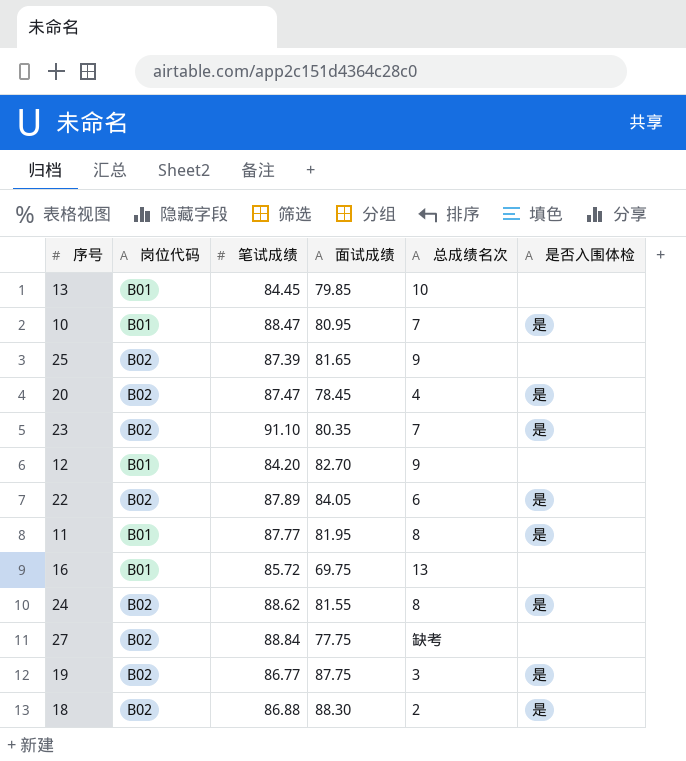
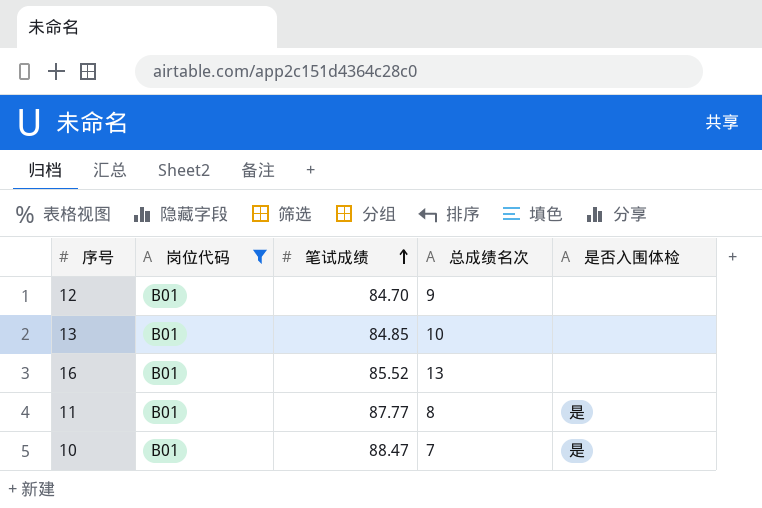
filter: none -> 岗位代码 = B01
row order: none -> 笔试成绩 ascending
column 面试成绩 | position: 4 -> none
12 | 笔试成绩: 84.20 -> 84.70
13 | 笔试成绩: 84.45 -> 84.85
16 | 笔试成绩: 85.72 -> 85.52

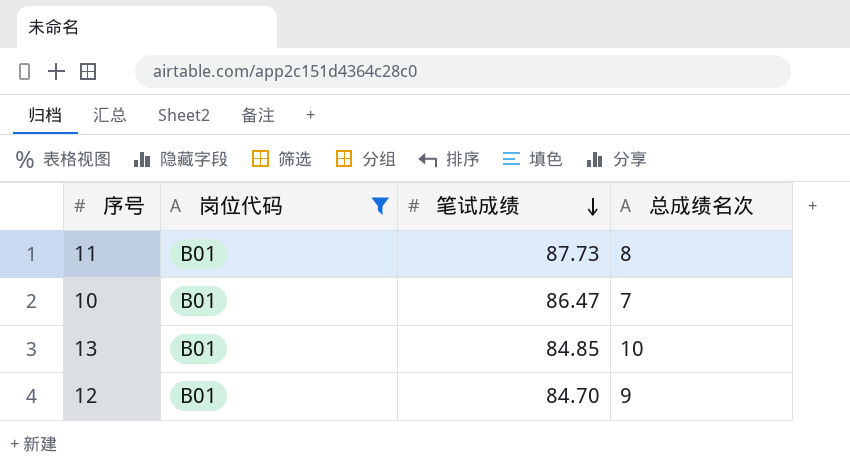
row order: 笔试成绩 ascending -> 笔试成绩 descending
column 是否入围体检 | position: 5 -> none
row 16: B01 | 85.52 | 13 | none -> none
11 | 笔试成绩: 87.77 -> 87.73
10 | 笔试成绩: 88.47 -> 86.47

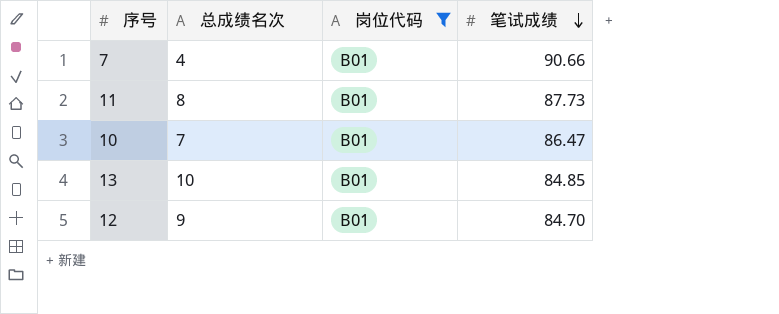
column 总成绩名次 | position: 4 -> 2
row 7: none -> 4 | B01 | 90.66

